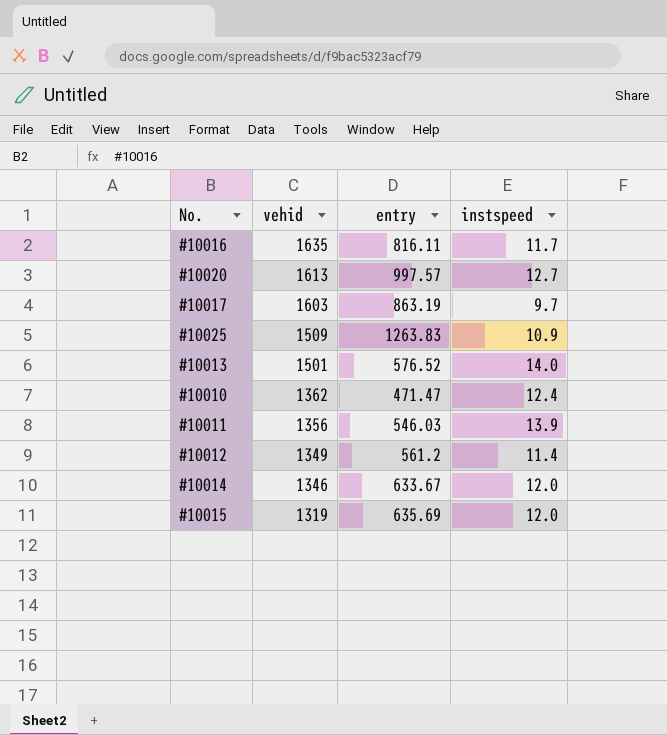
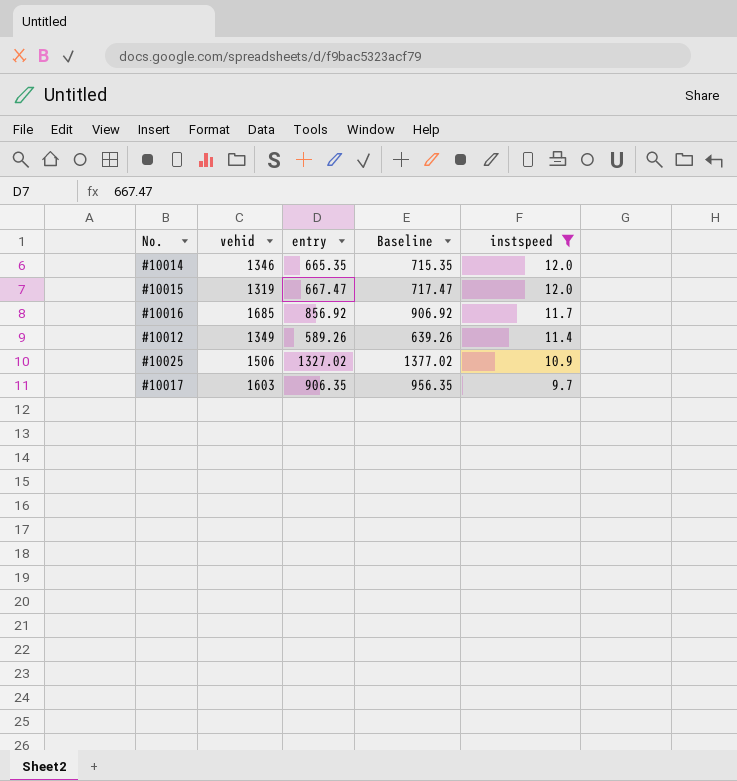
filter: none -> instspeed <= 12.0
row order: vehid descending -> instspeed descending
column Baseline | formula: none -> [entry] + 50
#10014 | entry: 633.67 -> 665.35
#10015 | entry: 635.69 -> 667.47
#10016 | vehid: 1635 -> 1685
#10016 | entry: 816.11 -> 856.92
#10012 | entry: 561.2 -> 589.26
#10025 | vehid: 1509 -> 1506
#10025 | entry: 1263.83 -> 1327.02
#10017 | entry: 863.19 -> 906.35

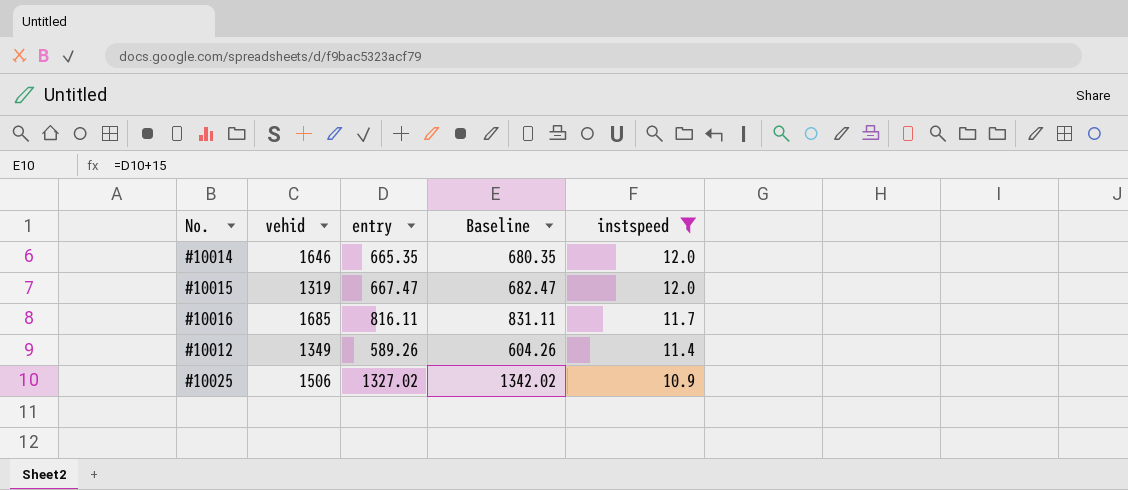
column Baseline | formula: [entry] + 50 -> [entry] + 15
row #10017: 1603 | 906.35 | 956.35 | 9.7 -> none
#10014 | vehid: 1346 -> 1646
#10016 | entry: 856.92 -> 816.11

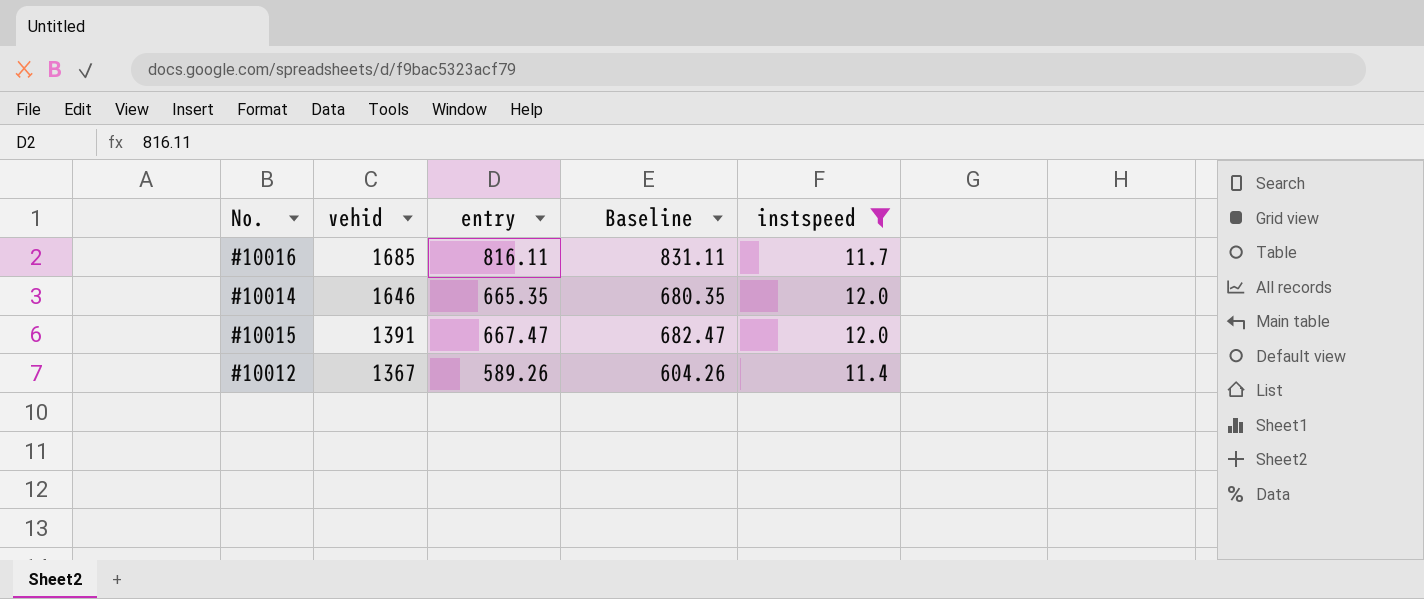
row order: instspeed descending -> vehid descending
row #10025: 1506 | 1327.02 | 1342.02 | 10.9 -> none
#10015 | vehid: 1319 -> 1391
#10012 | vehid: 1349 -> 1367

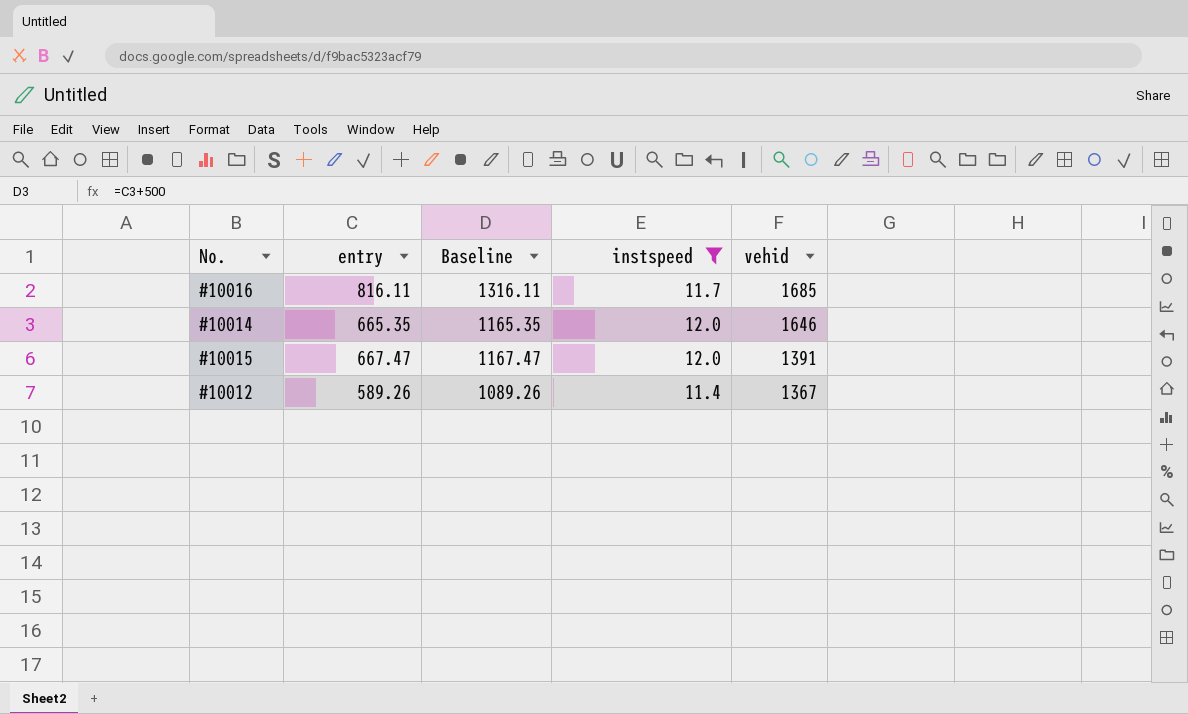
column Baseline | formula: [entry] + 15 -> [entry] + 500
column vehid | position: 2 -> 5

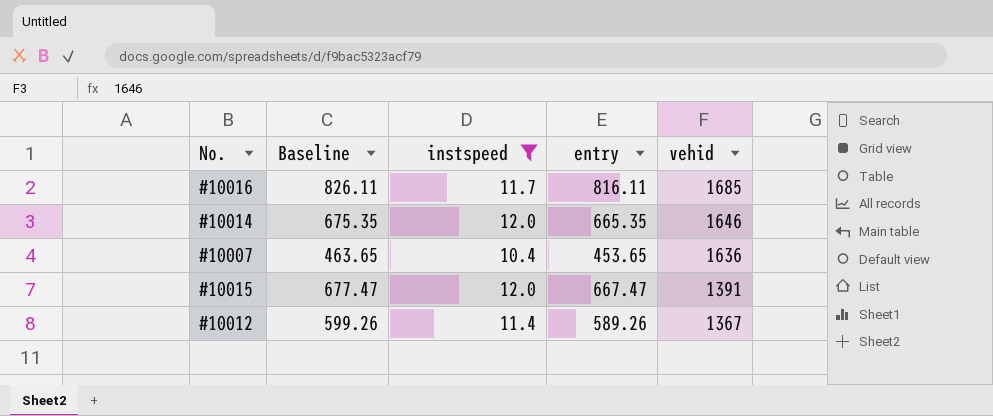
column Baseline | formula: [entry] + 500 -> [entry] + 10
column entry | position: 2 -> 4
row #10007: none -> 463.65 | 10.4 | 453.65 | 1636

